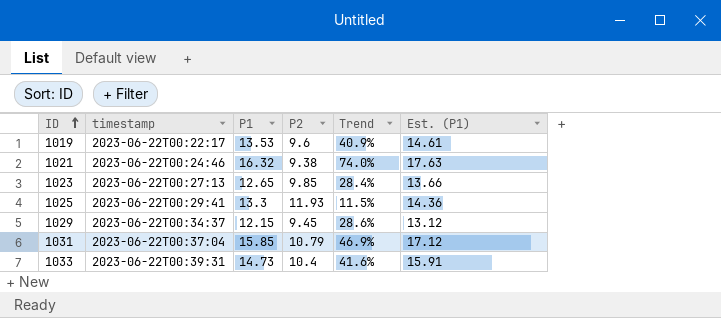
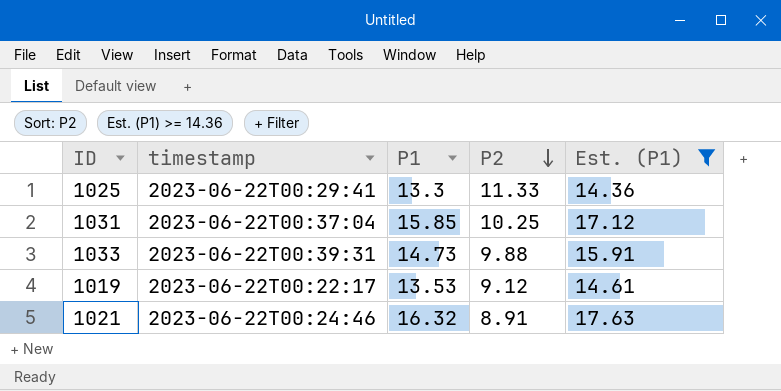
filter: none -> Est. (P1) >= 14.36
row order: ID ascending -> P2 descending
column Trend | formula: ([P1] - [P2]) / [P2] -> none
1025 | P2: 11.93 -> 11.33
1031 | P2: 10.79 -> 10.25
1033 | P2: 10.4 -> 9.88
1019 | P2: 9.6 -> 9.12
1021 | P2: 9.38 -> 8.91

